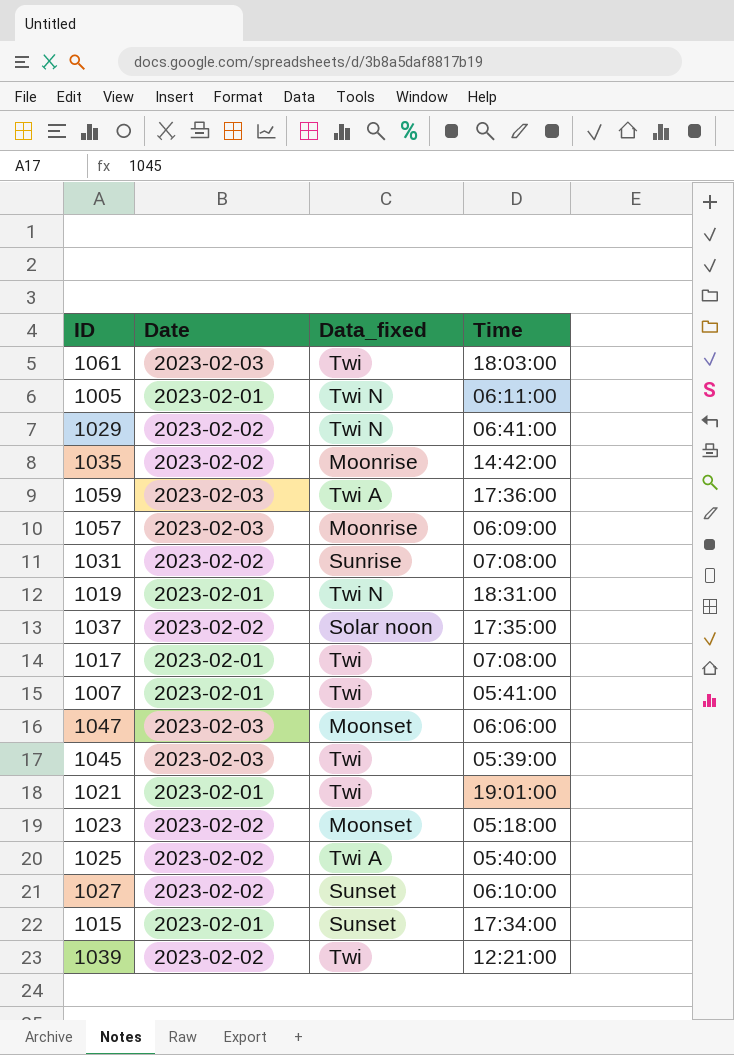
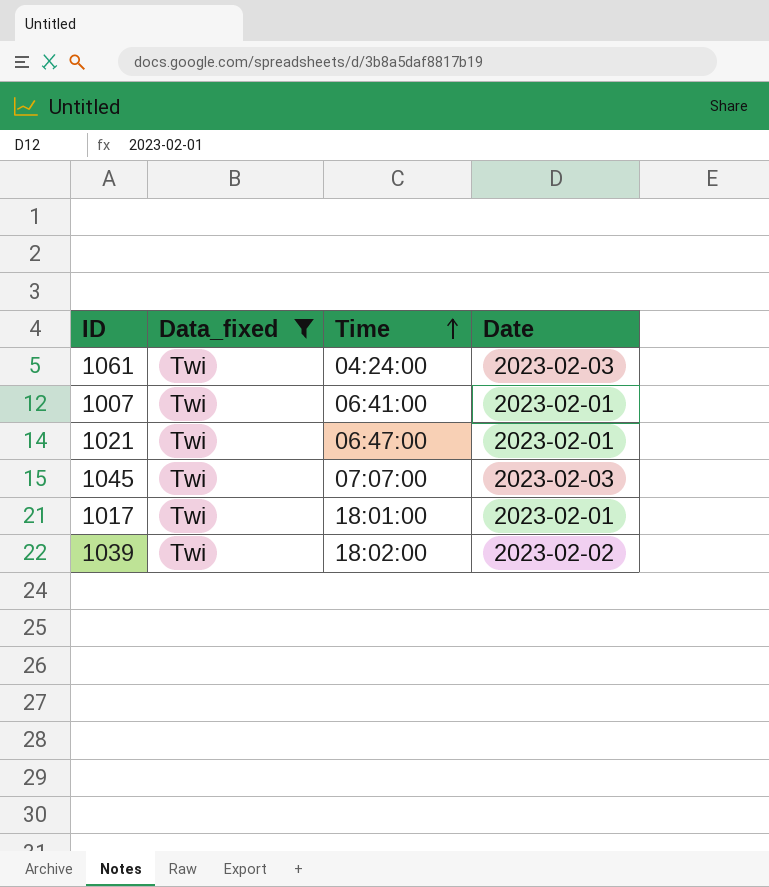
filter: none -> Data_fixed = Twi
row order: none -> Time ascending
column Date | position: 2 -> 4
1061 | Time: 18:03:00 -> 04:24:00
1007 | Time: 05:41:00 -> 06:41:00
1021 | Time: 19:01:00 -> 06:47:00
1045 | Time: 05:39:00 -> 07:07:00
1017 | Time: 07:08:00 -> 18:01:00
1039 | Time: 12:21:00 -> 18:02:00

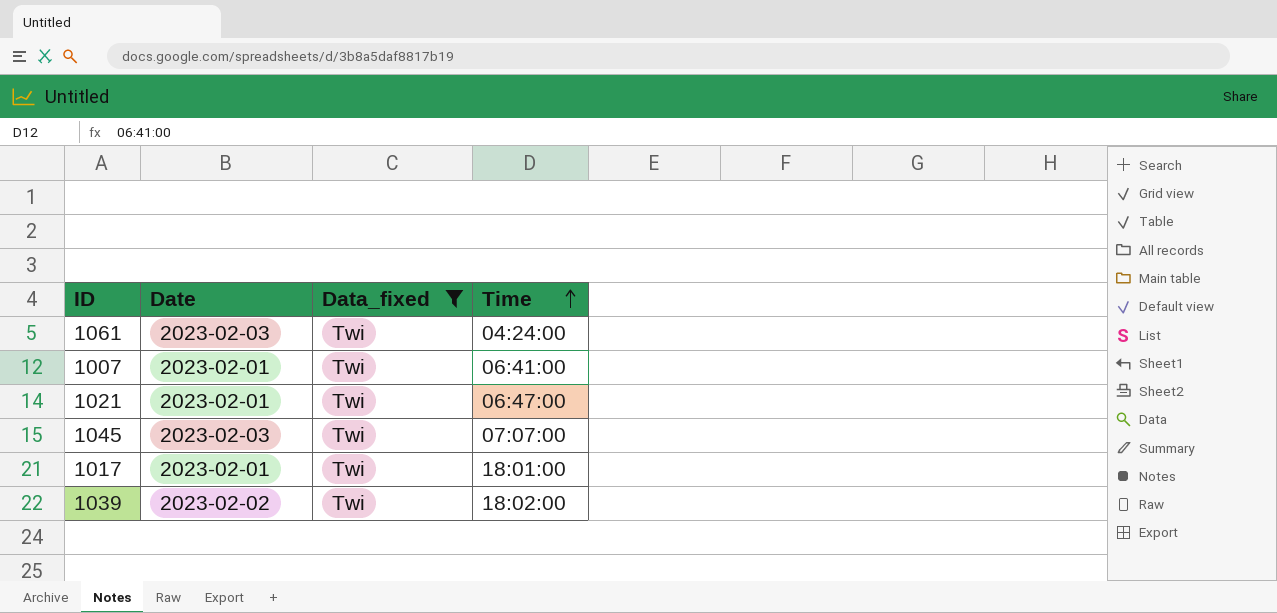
column Date | position: 4 -> 2

